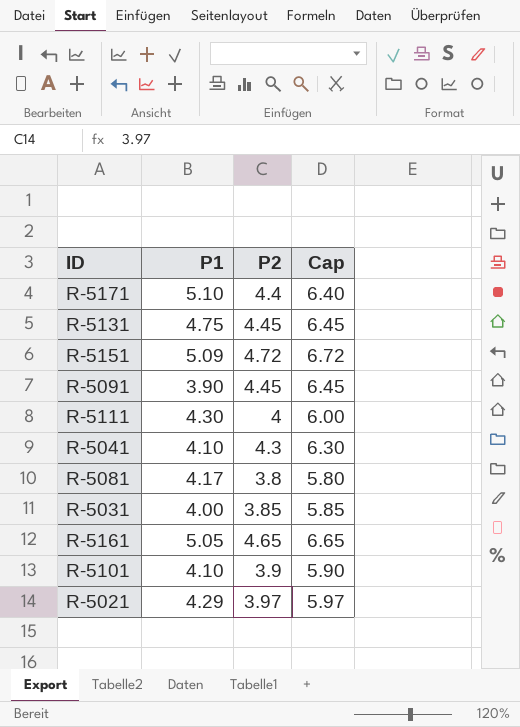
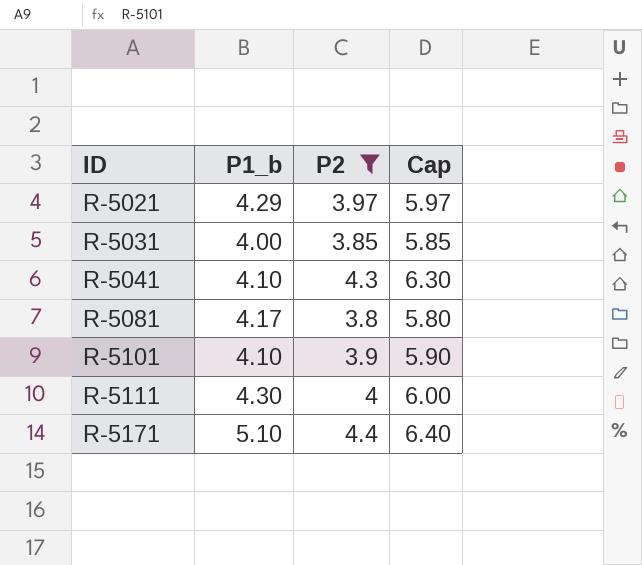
filter: none -> P2 <= 4.4
row order: none -> ID ascending
column name: P1 -> P1_b

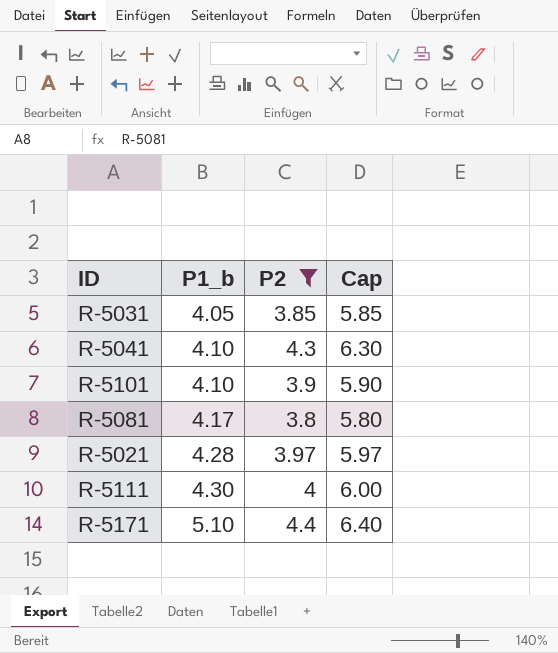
row order: ID ascending -> P1_b ascending
R-5031 | P1_b: 4.00 -> 4.05
R-5021 | P1_b: 4.29 -> 4.28

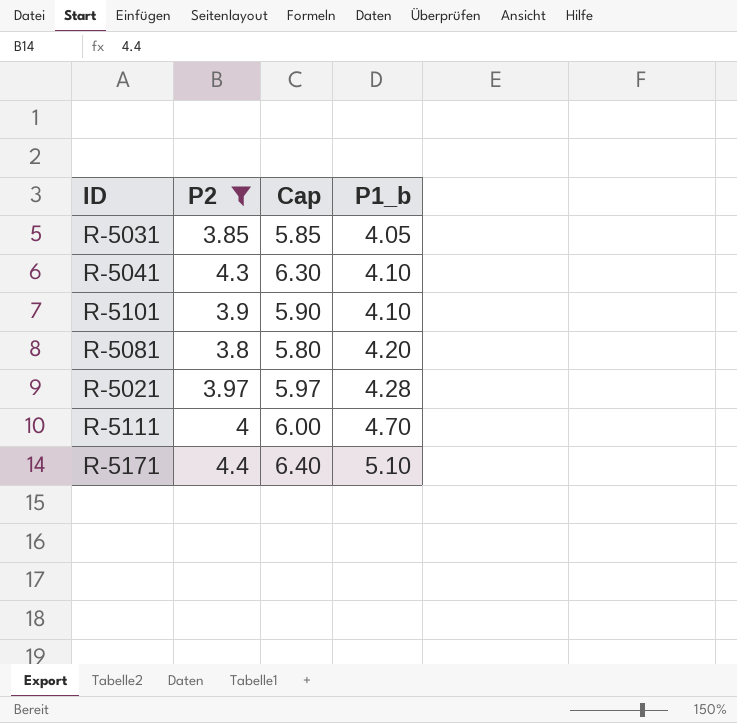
column P1_b | position: 2 -> 4
R-5081 | P1_b: 4.17 -> 4.20
R-5111 | P1_b: 4.30 -> 4.70

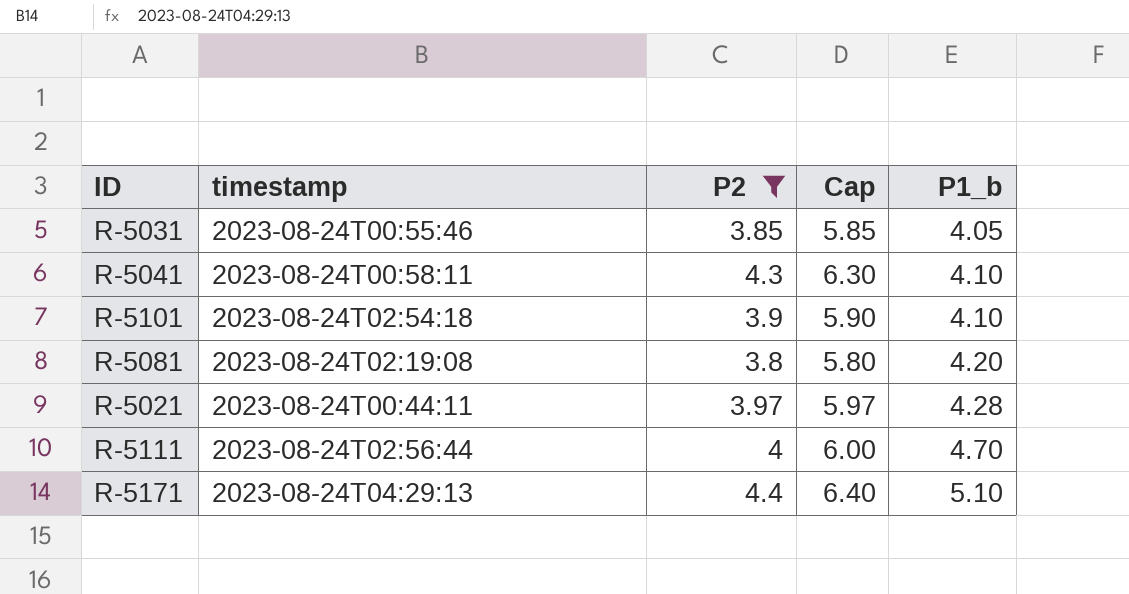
column timestamp | position: none -> 2

